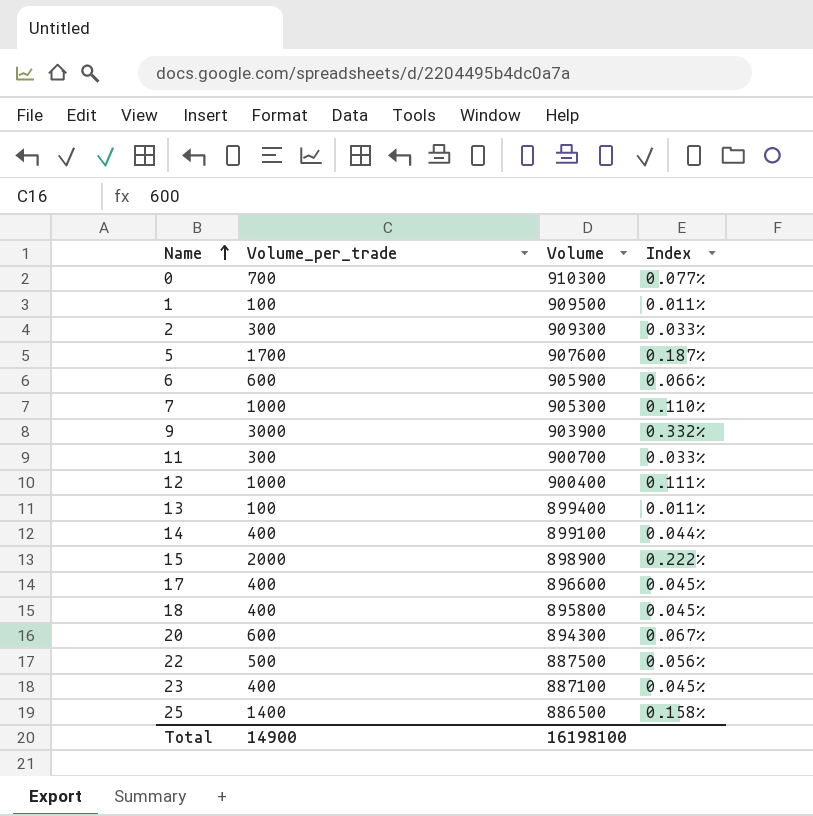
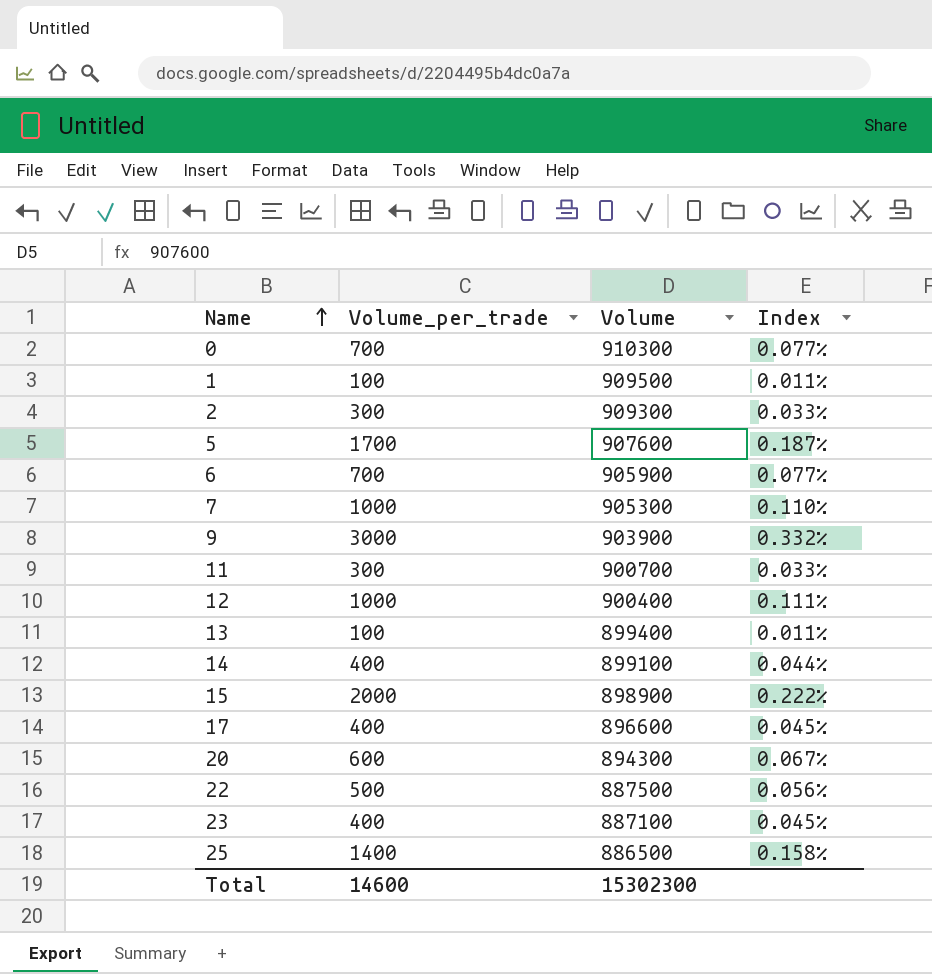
row 18: 400 | 895800 | 0.045% -> none
6 | Volume_per_trade: 600 -> 700
6 | Index: 0.066% -> 0.077%
Total | Volume_per_trade: 14900 -> 14600
Total | Volume: 16198100 -> 15302300

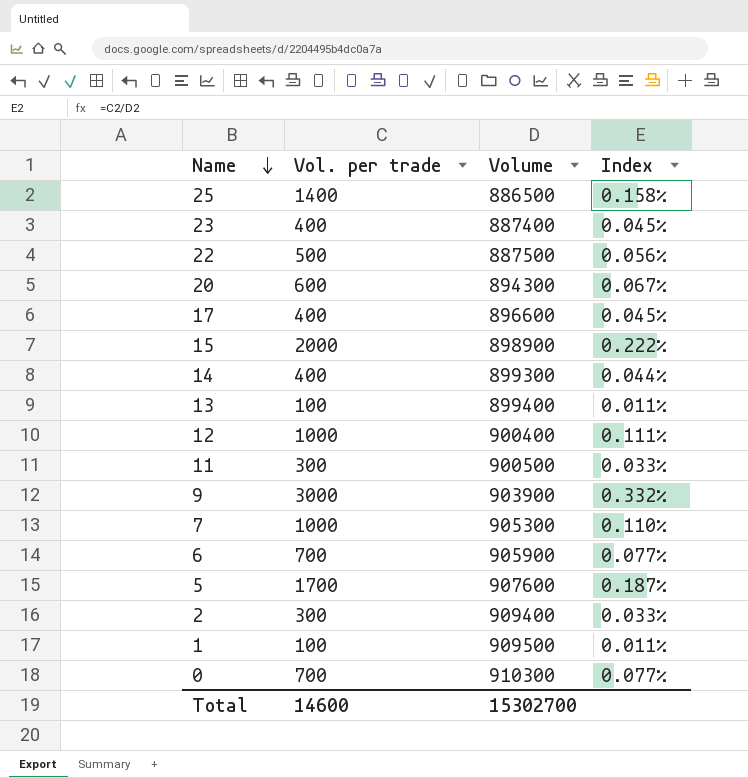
row order: Name ascending -> Name descending
column name: Volume_per_trade -> Vol. per trade
23 | Volume: 887100 -> 887400
14 | Volume: 899100 -> 899300
11 | Volume: 900700 -> 900500
2 | Volume: 909300 -> 909400
Total | Volume: 15302300 -> 15302700

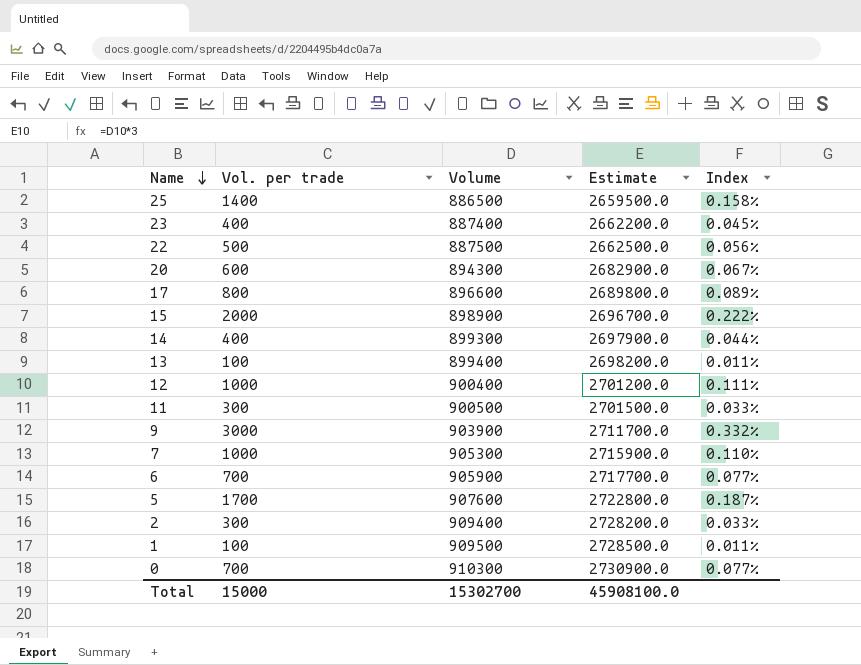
column Estimate | formula: none -> [Volume] * 3
17 | Vol. per trade: 400 -> 800
17 | Index: 0.045% -> 0.089%
Total | Vol. per trade: 14600 -> 15000

